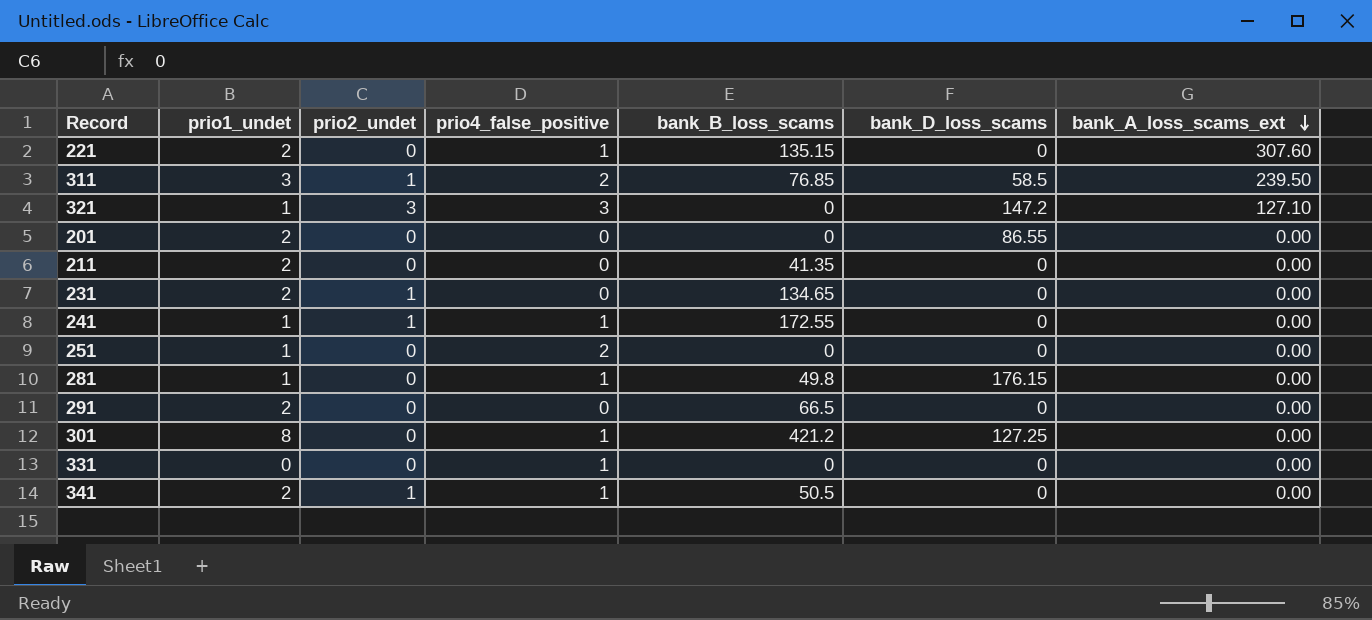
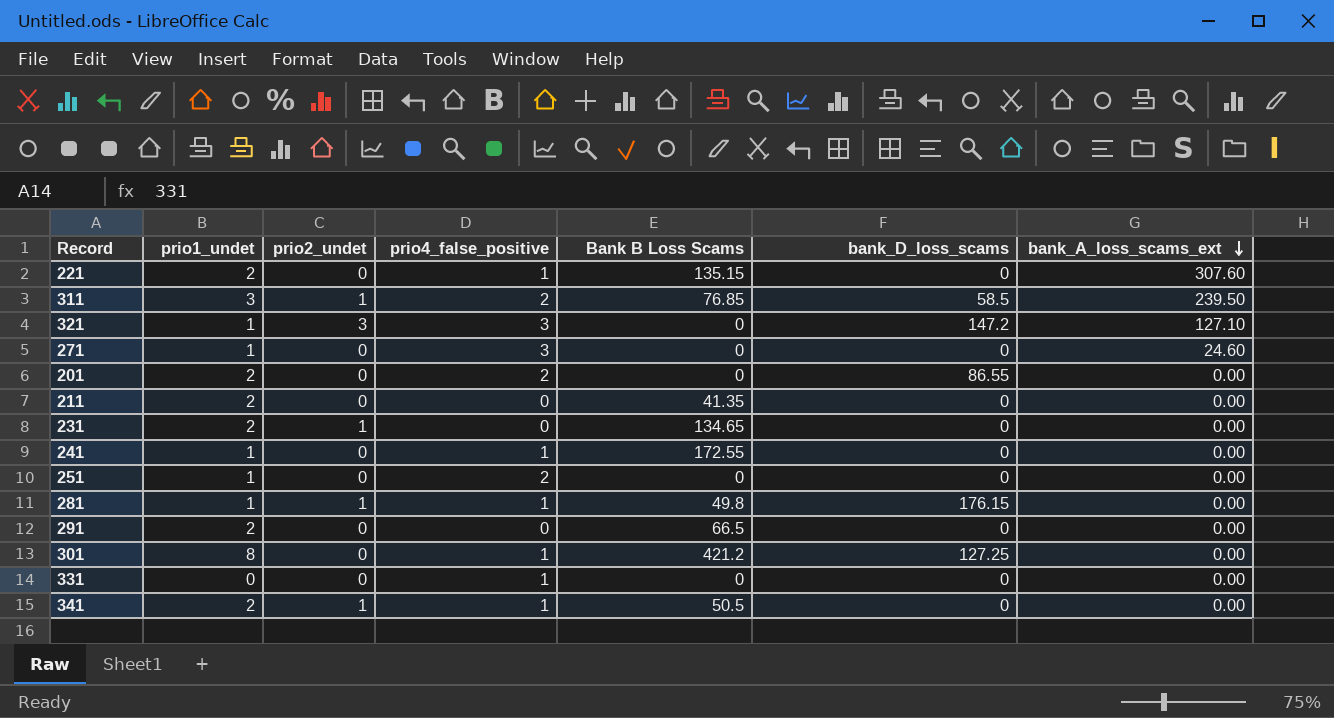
column name: bank_B_loss_scams -> Bank B Loss Scams
row 271: none -> 1 | 0 | 3 | 0 | 0 | 24.60
201 | prio4_false_positive: 0 -> 2
241 | prio2_undet: 1 -> 0
281 | prio2_undet: 0 -> 1

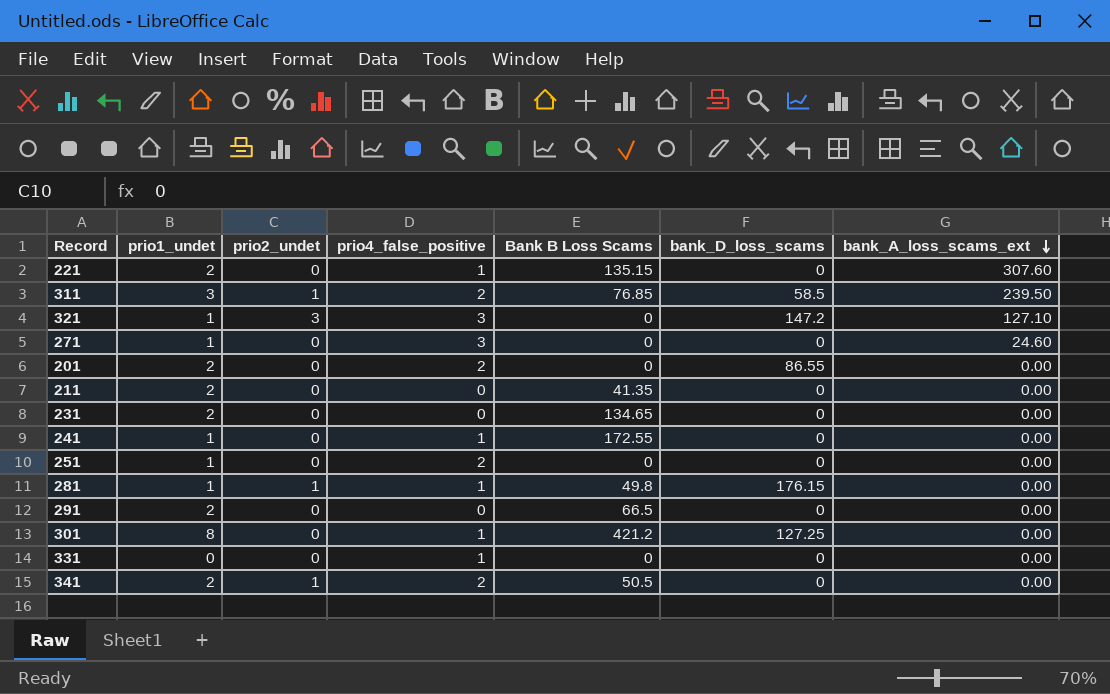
231 | prio2_undet: 1 -> 0
341 | prio4_false_positive: 1 -> 2

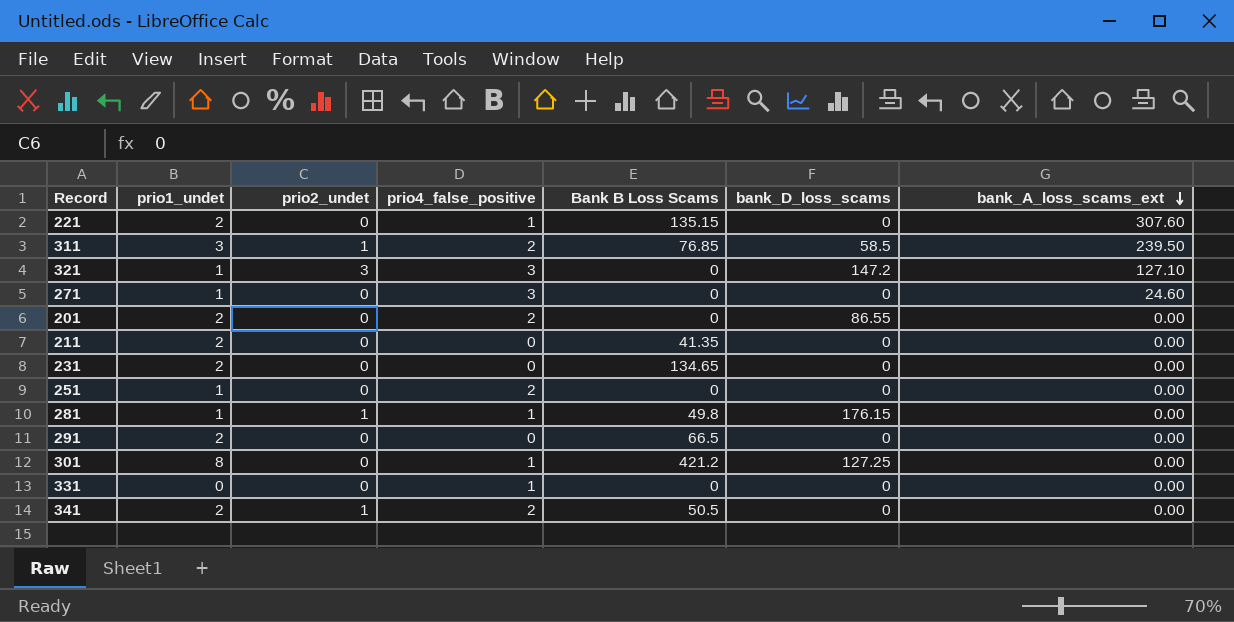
row 241: 1 | 0 | 1 | 172.55 | 0 | 0.00 -> none

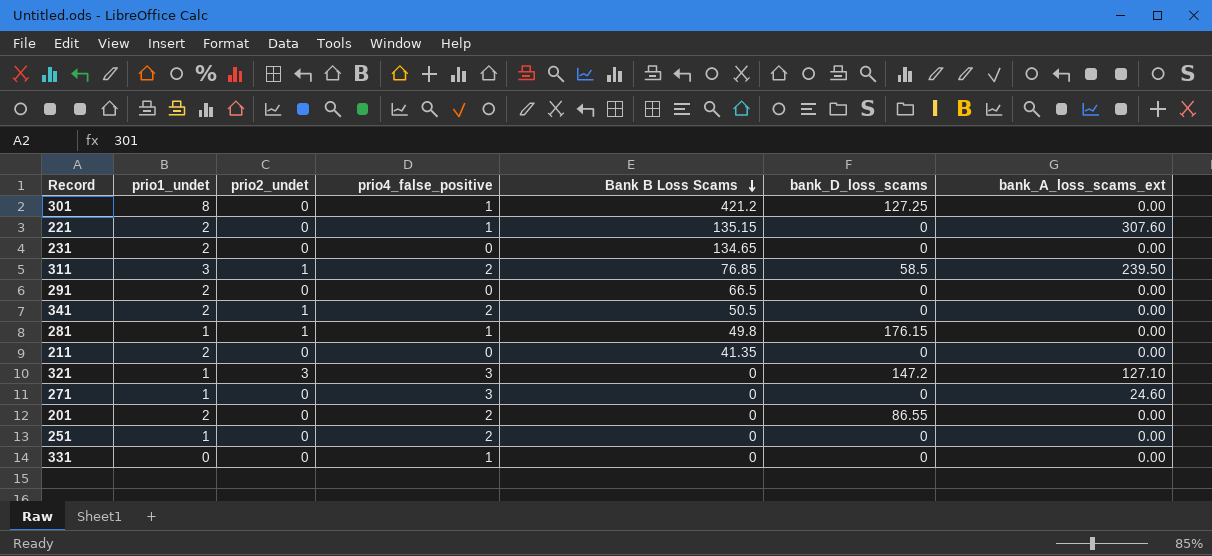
row order: bank_A_loss_scams_ext descending -> Bank B Loss Scams descending

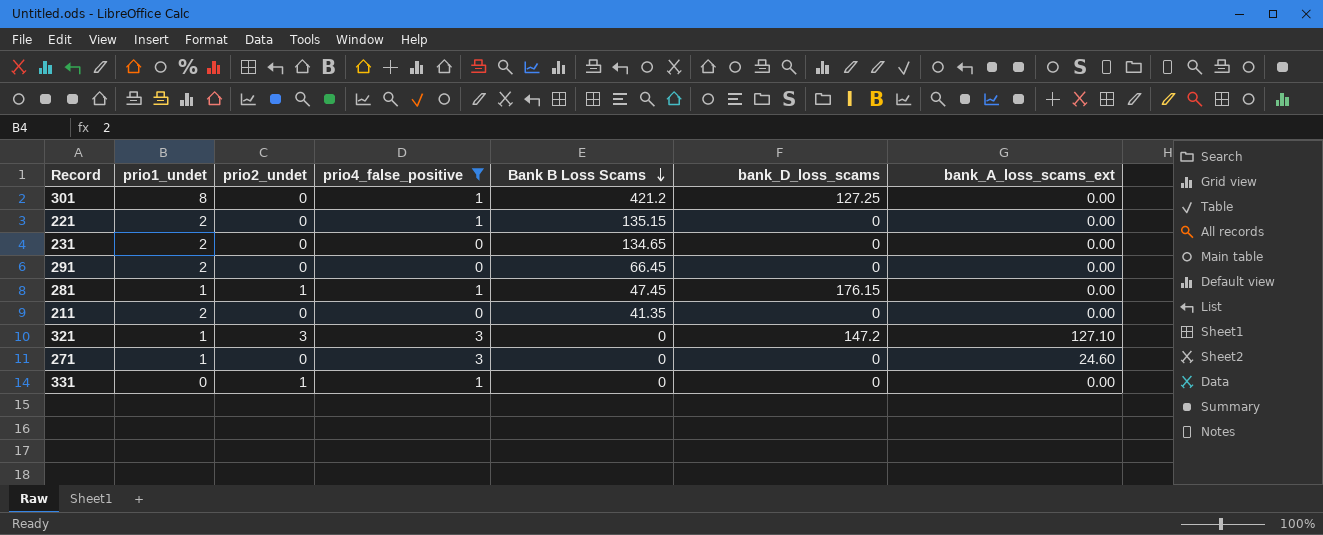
filter: none -> prio4_false_positive != 2
221 | bank_A_loss_scams_ext: 307.60 -> 0.00
291 | Bank B Loss Scams: 66.5 -> 66.45
281 | Bank B Loss Scams: 49.8 -> 47.45
331 | prio2_undet: 0 -> 1

